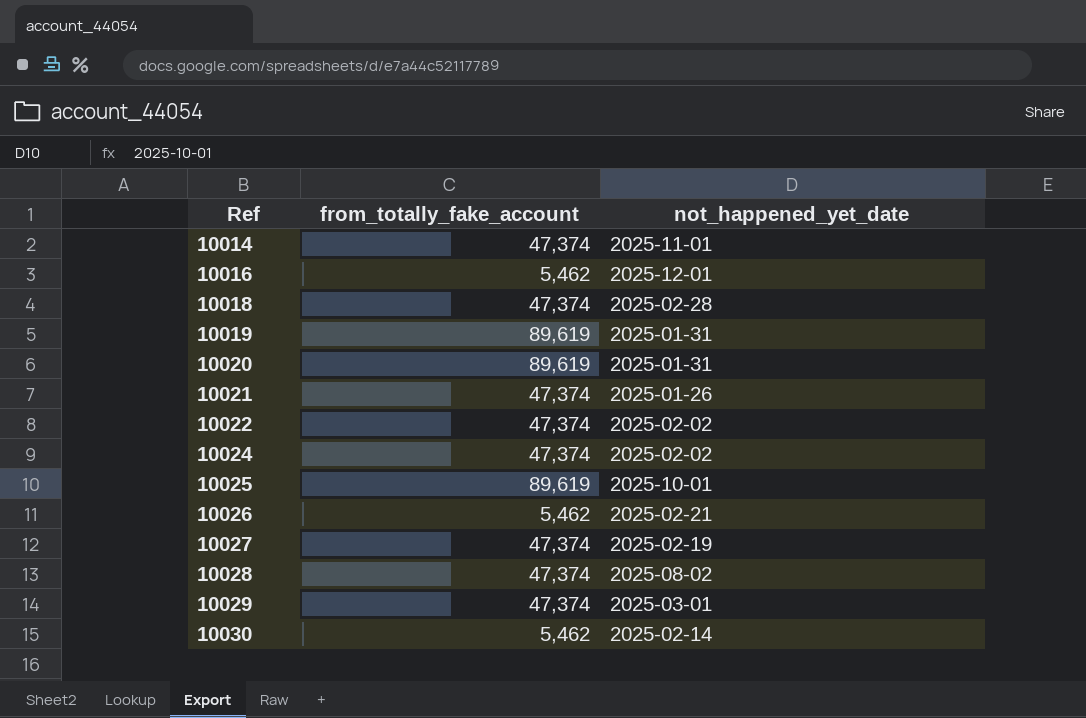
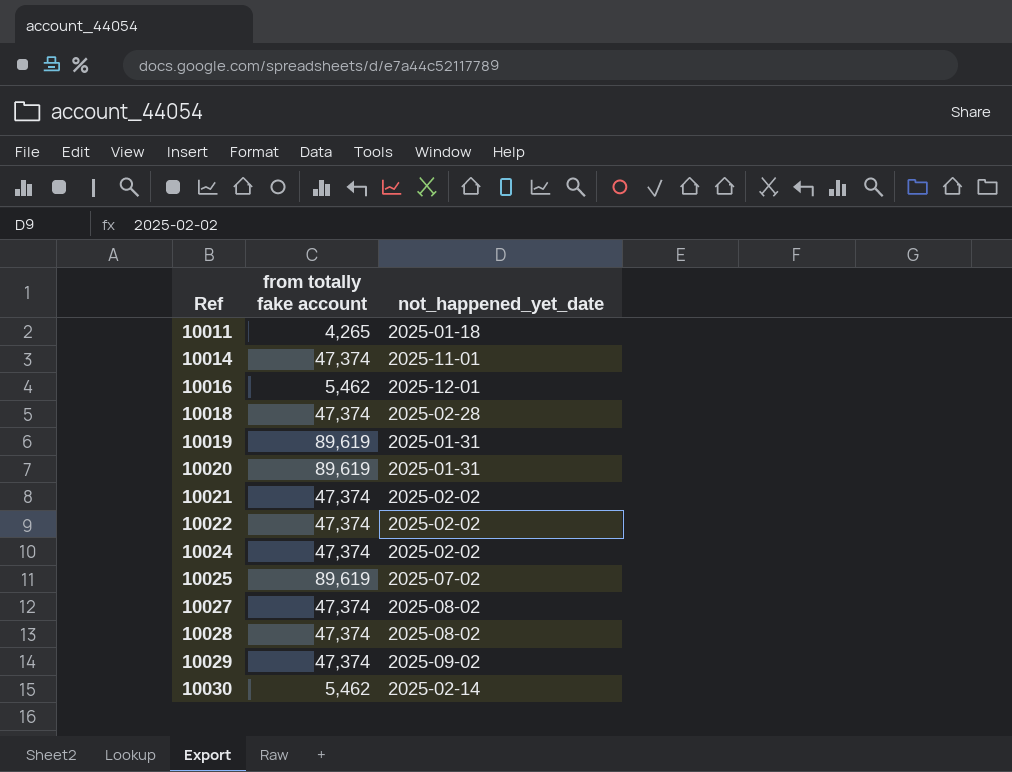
column name: from_totally_fake_account -> from totally fake account
row 10026: 5,462 | 2025-02-21 -> none
row 10011: none -> 4,265 | 2025-01-18
10021 | not_happened_yet_date: 2025-01-26 -> 2025-02-02
10025 | not_happened_yet_date: 2025-10-01 -> 2025-07-02
10027 | not_happened_yet_date: 2025-02-19 -> 2025-08-02
10029 | not_happened_yet_date: 2025-03-01 -> 2025-09-02

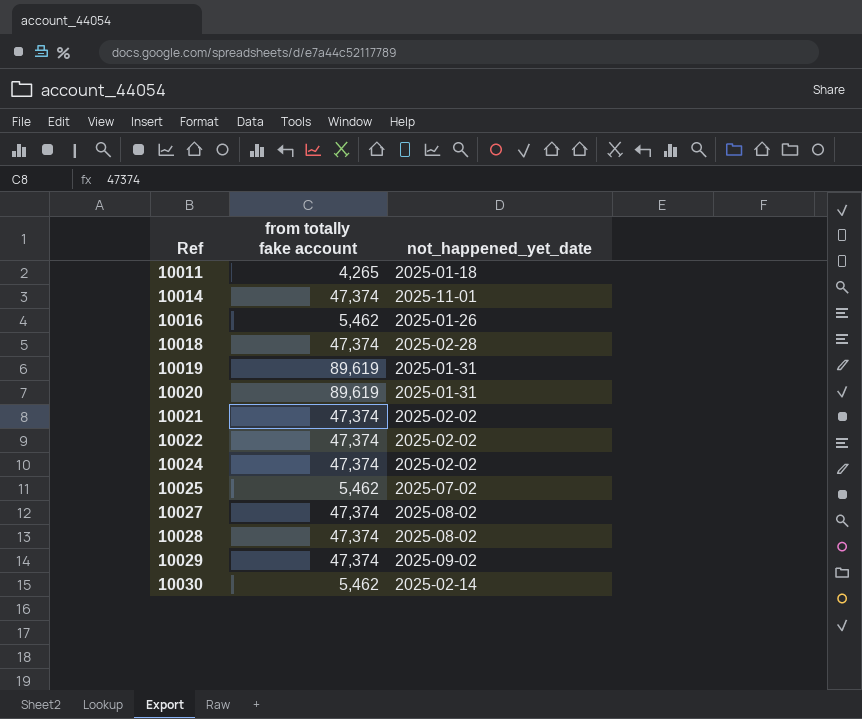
10016 | not_happened_yet_date: 2025-12-01 -> 2025-01-26
10025 | from totally fake account: 89,619 -> 5,462

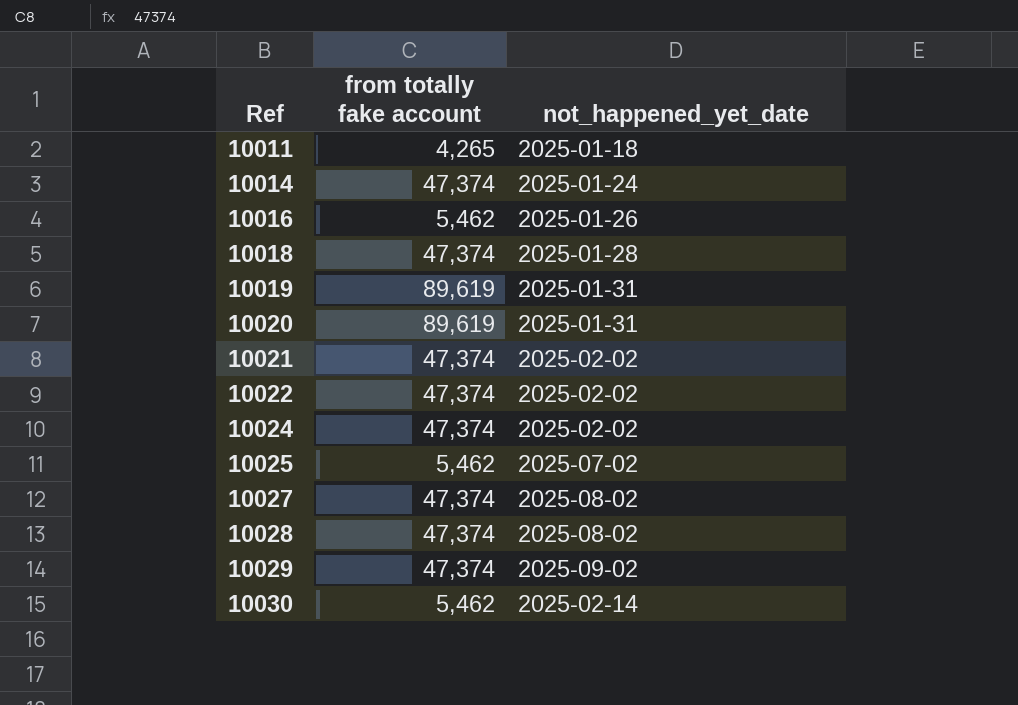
10014 | not_happened_yet_date: 2025-11-01 -> 2025-01-24
10018 | not_happened_yet_date: 2025-02-28 -> 2025-01-28

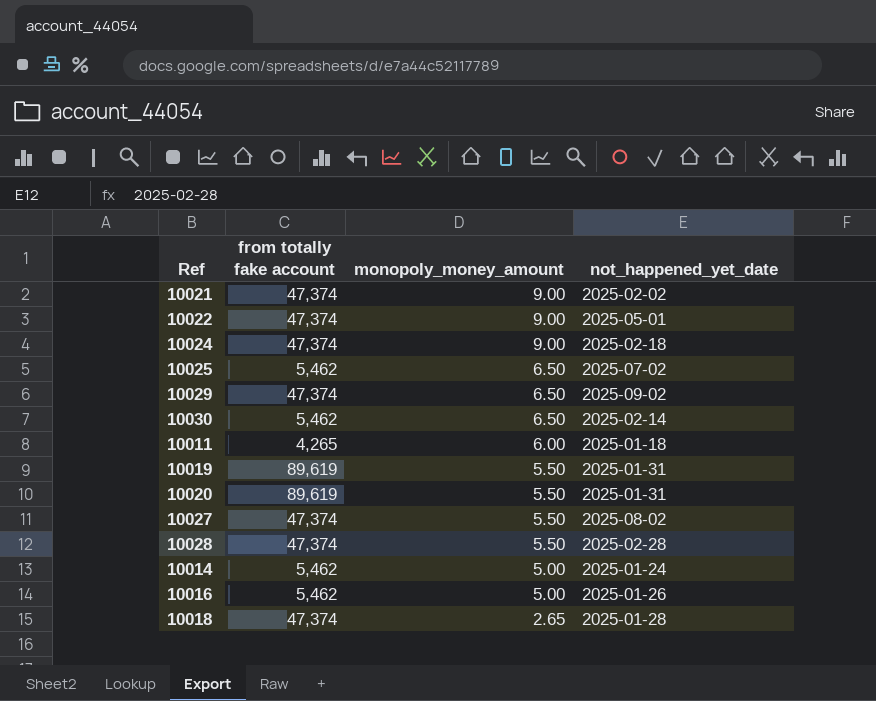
row order: Ref ascending -> monopoly_money_amount descending
column monopoly_money_amount | position: none -> 3
10022 | not_happened_yet_date: 2025-02-02 -> 2025-05-01
10024 | not_happened_yet_date: 2025-02-02 -> 2025-02-18
10028 | not_happened_yet_date: 2025-08-02 -> 2025-02-28
10014 | from totally fake account: 47,374 -> 5,462

